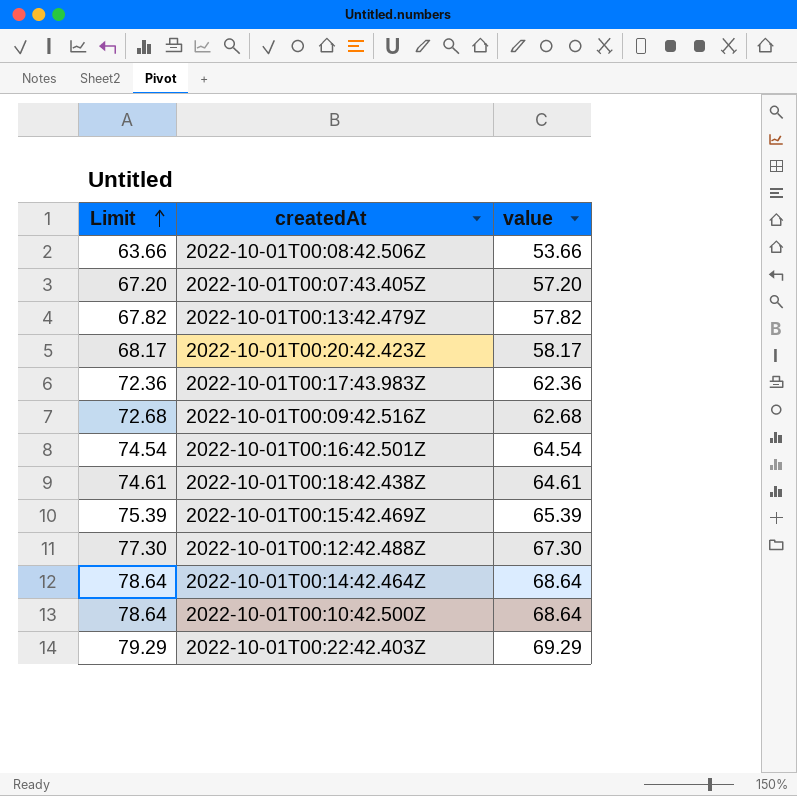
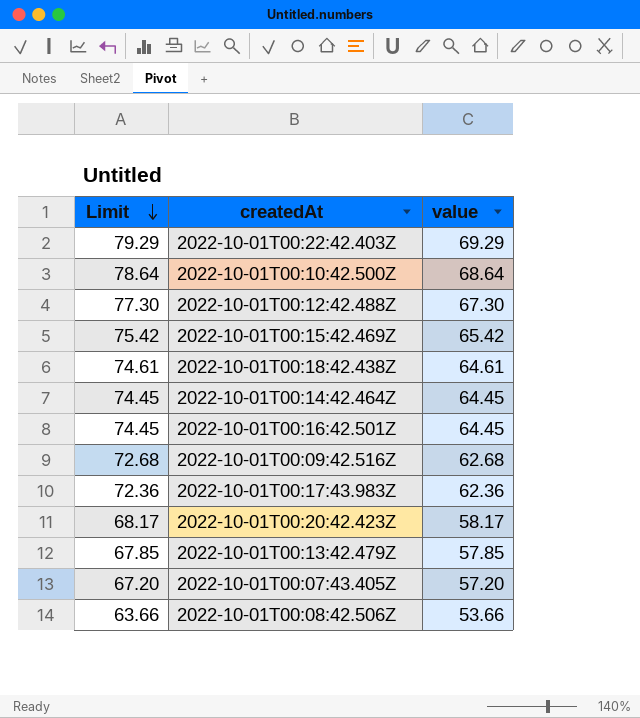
row order: Limit ascending -> Limit descending
2022-10-01T00:15:42.469Z | Limit: 75.39 -> 75.42
2022-10-01T00:15:42.469Z | value: 65.39 -> 65.42
2022-10-01T00:14:42.464Z | Limit: 78.64 -> 74.45
2022-10-01T00:14:42.464Z | value: 68.64 -> 64.45
2022-10-01T00:16:42.501Z | Limit: 74.54 -> 74.45
2022-10-01T00:16:42.501Z | value: 64.54 -> 64.45
2022-10-01T00:13:42.479Z | Limit: 67.82 -> 67.85
2022-10-01T00:13:42.479Z | value: 57.82 -> 57.85

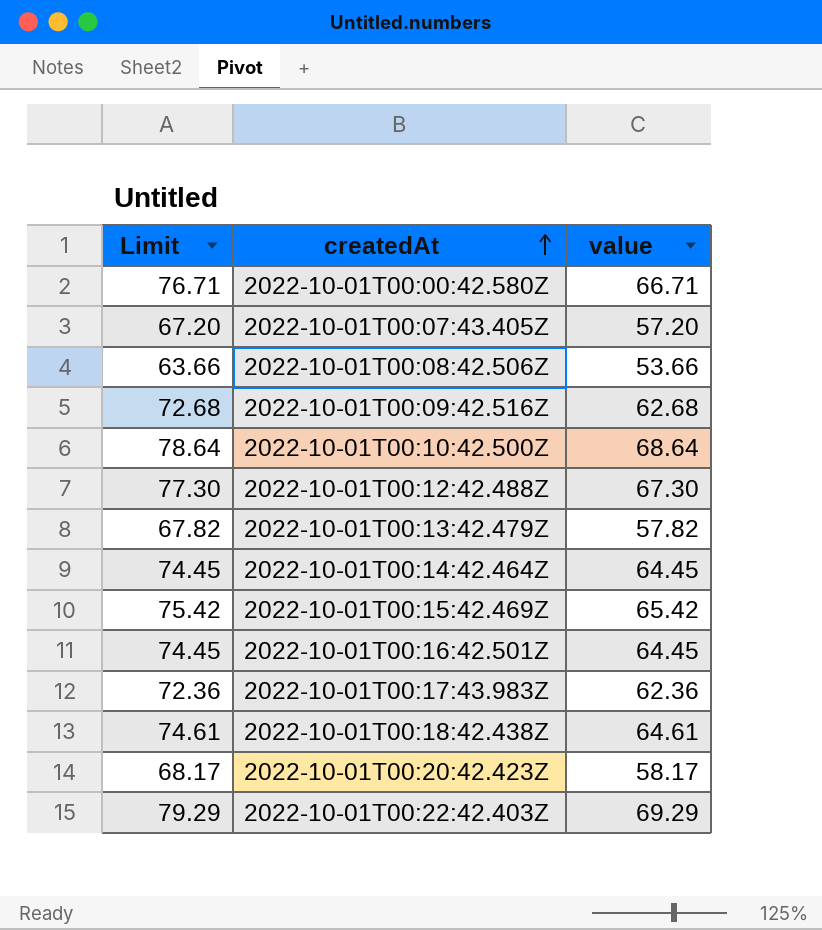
row order: Limit descending -> createdAt ascending
row 2022-10-01T00:00:42.580Z: none -> 76.71 | 66.71
2022-10-01T00:13:42.479Z | Limit: 67.85 -> 67.82
2022-10-01T00:13:42.479Z | value: 57.85 -> 57.82

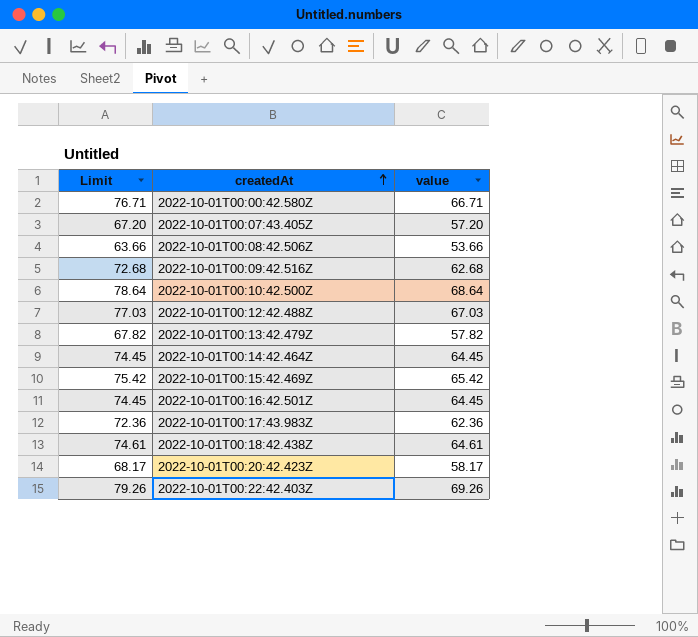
2022-10-01T00:12:42.488Z | Limit: 77.30 -> 77.03
2022-10-01T00:12:42.488Z | value: 67.30 -> 67.03
2022-10-01T00:22:42.403Z | Limit: 79.29 -> 79.26
2022-10-01T00:22:42.403Z | value: 69.29 -> 69.26

